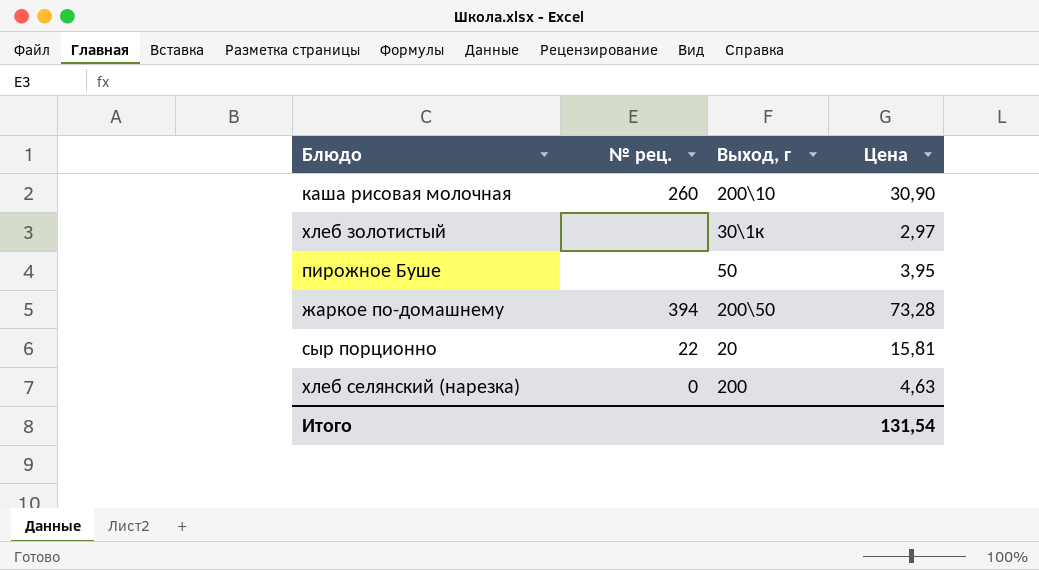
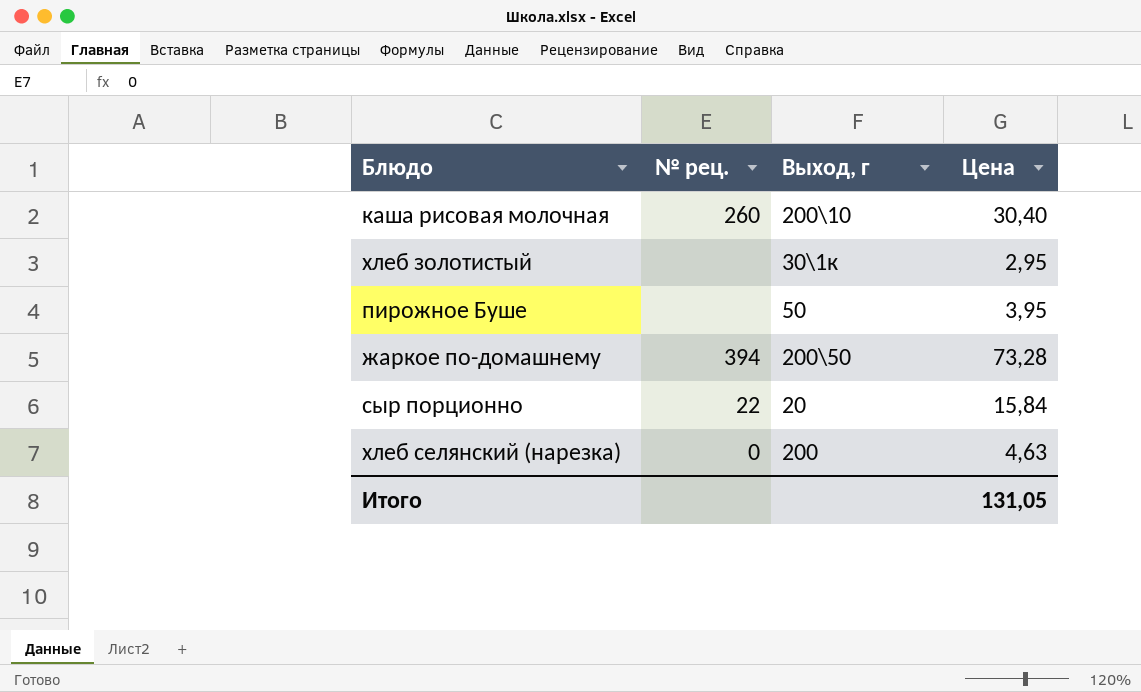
каша рисовая молочная | Цена: 30,90 -> 30,40
хлеб золотистый | Цена: 2,97 -> 2,95
сыр порционно | Цена: 15,81 -> 15,84
Итого | Цена: 131,54 -> 131,05

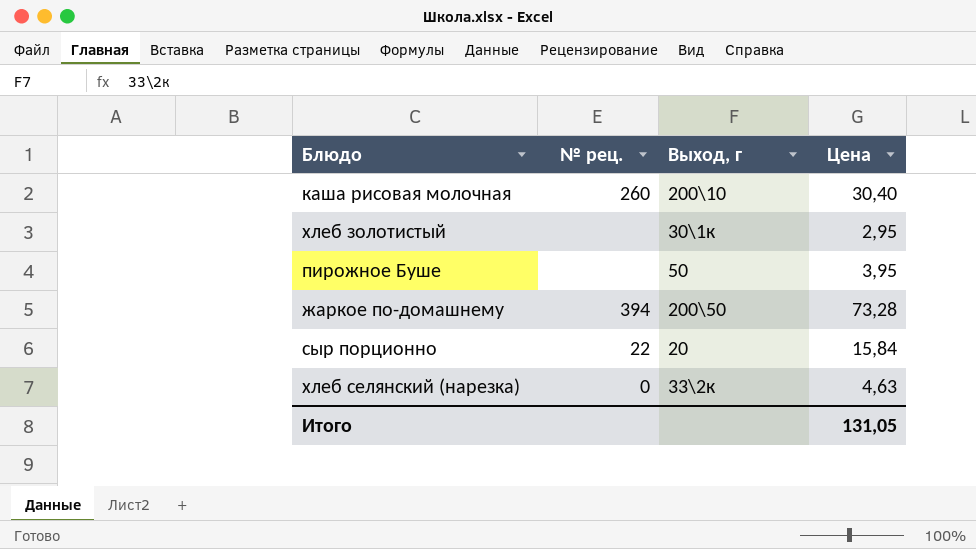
хлеб селянский (нарезка) | Выход, г: 200 -> 33\2к

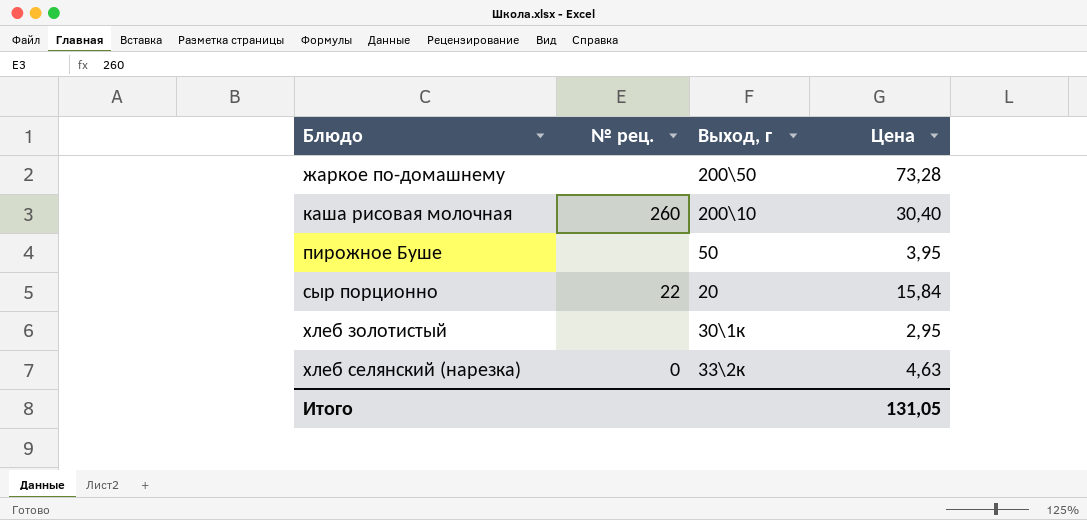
row order: none -> Блюдо ascending
жаркое по-домашнему | № рец.: 394 -> none

